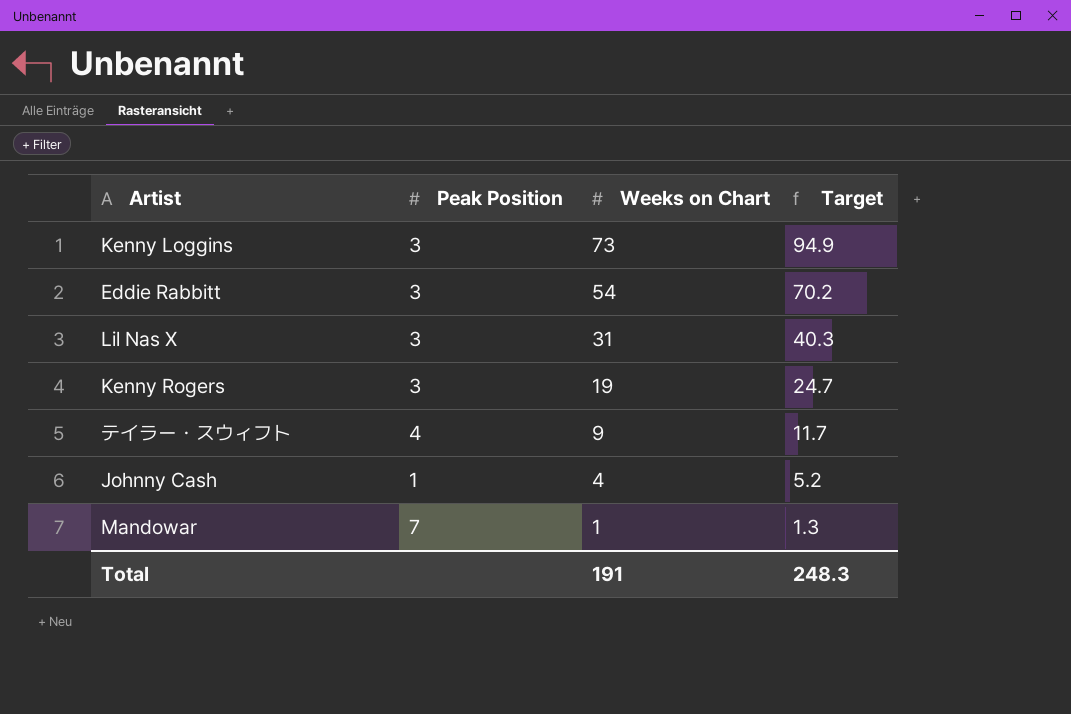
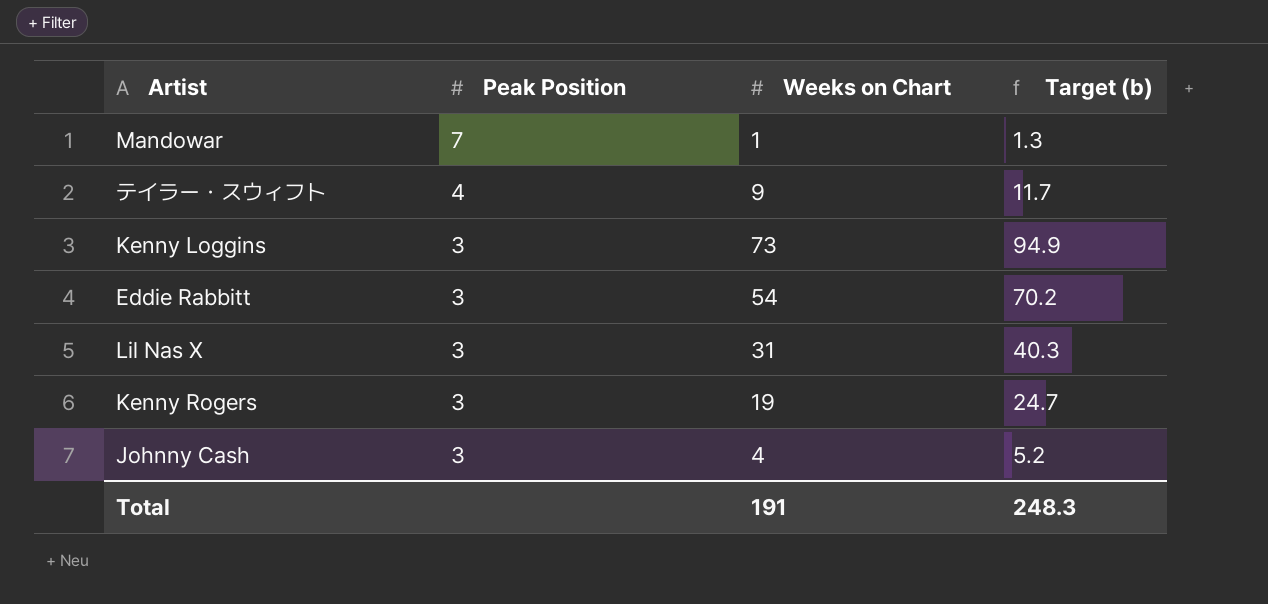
row order: Weeks on Chart descending -> Peak Position descending
column name: Target -> Target (b)
Johnny Cash | Peak Position: 1 -> 3

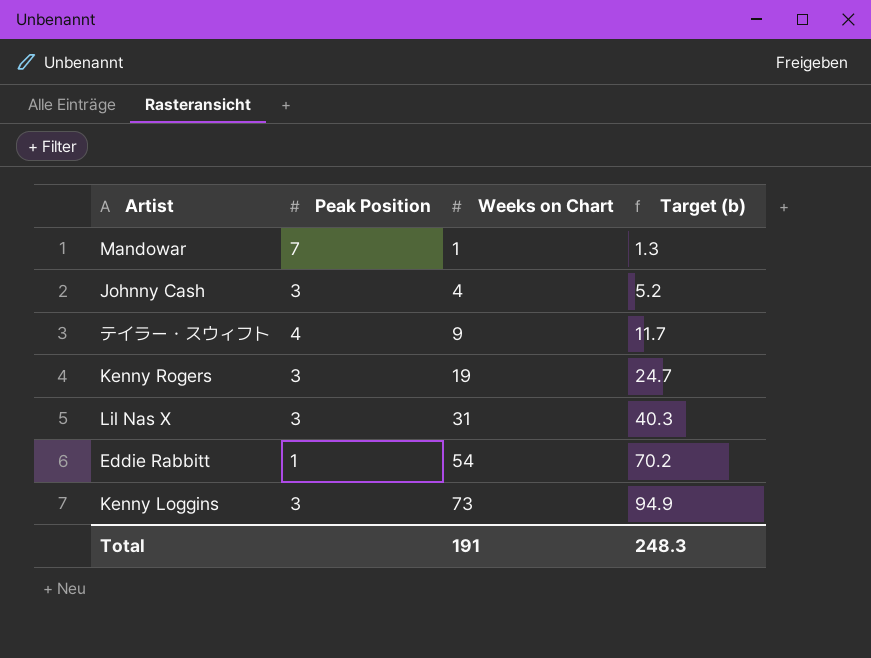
row order: Peak Position descending -> Weeks on Chart ascending
Eddie Rabbitt | Peak Position: 3 -> 1

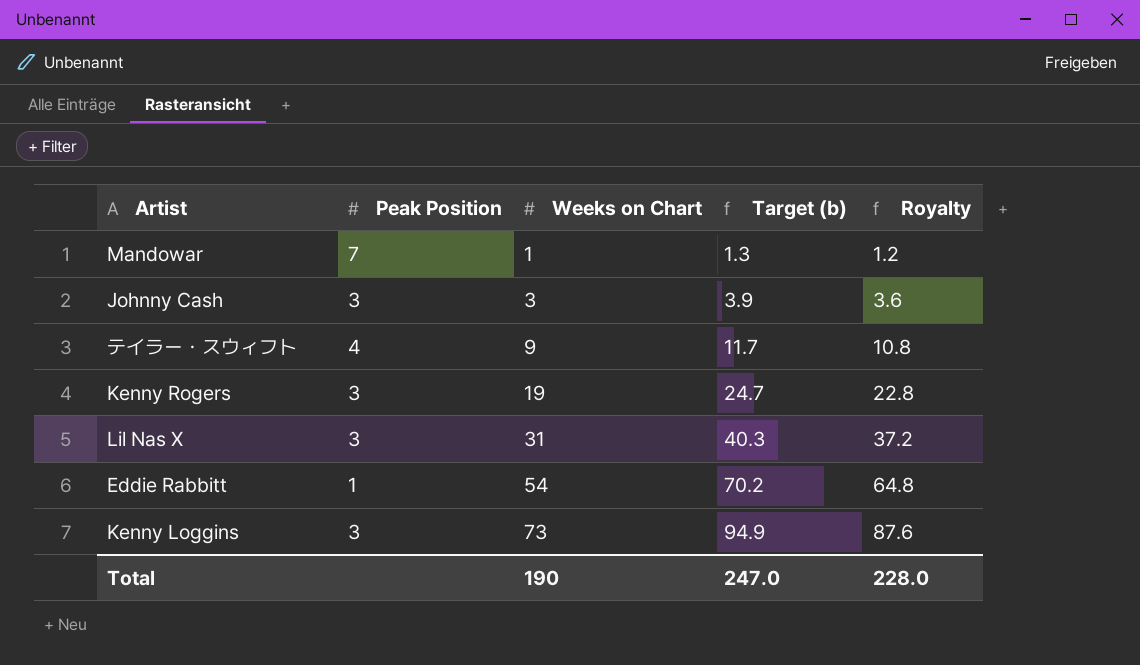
column Royalty | formula: none -> [Weeks on Chart] * 1.2
Johnny Cash | Weeks on Chart: 4 -> 3
Johnny Cash | Target (b): 5.2 -> 3.9
Total | Weeks on Chart: 191 -> 190
Total | Target (b): 248.3 -> 247.0

